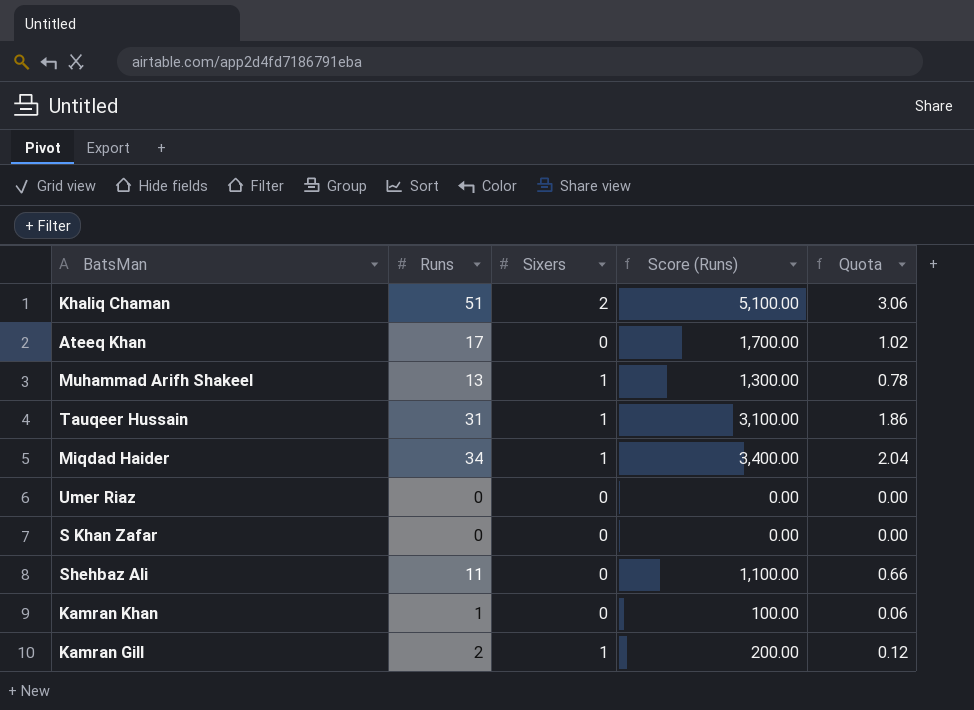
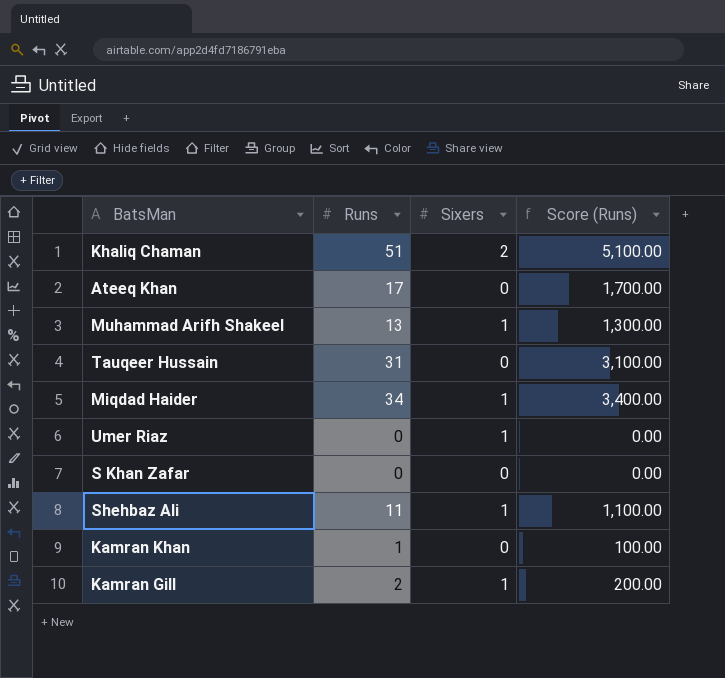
column Quota | formula: [Runs] * 0.06 -> none
Tauqeer Hussain | Sixers: 1 -> 0
Umer Riaz | Sixers: 0 -> 1
Shehbaz Ali | Sixers: 0 -> 1

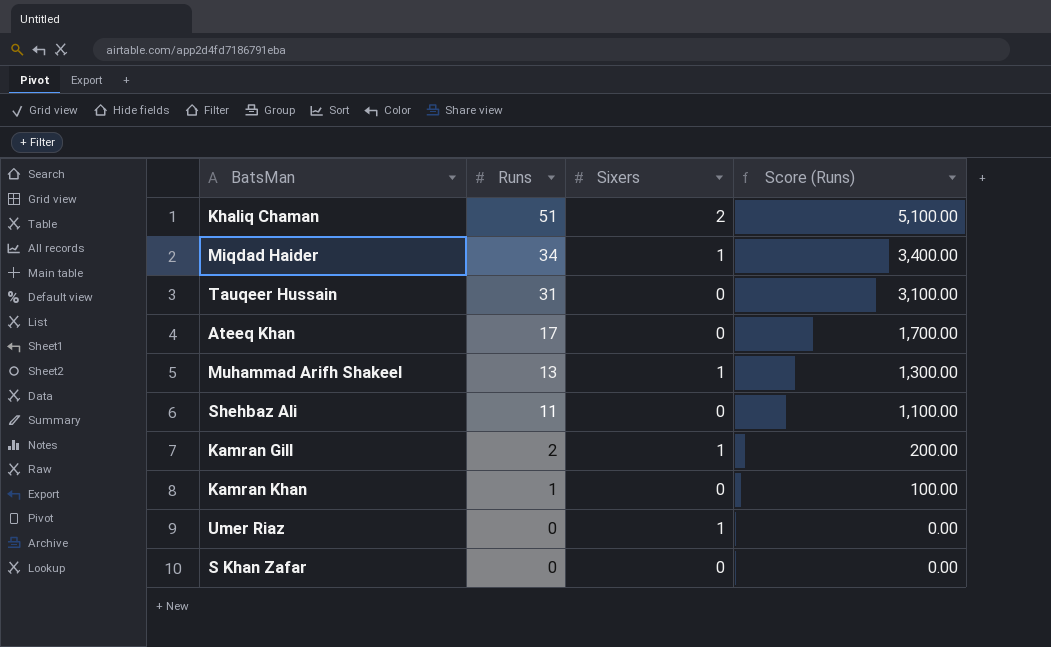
row order: none -> Runs descending
Shehbaz Ali | Sixers: 1 -> 0

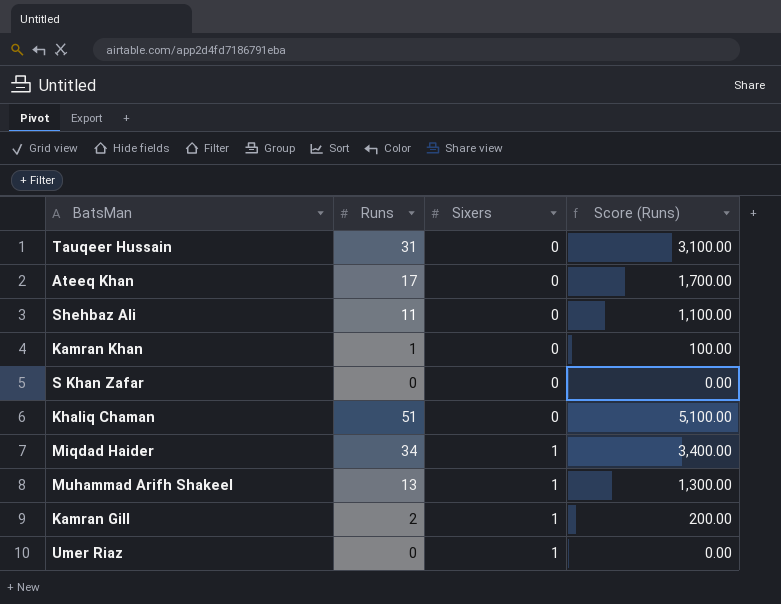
row order: Runs descending -> Sixers ascending
Khaliq Chaman | Sixers: 2 -> 0

